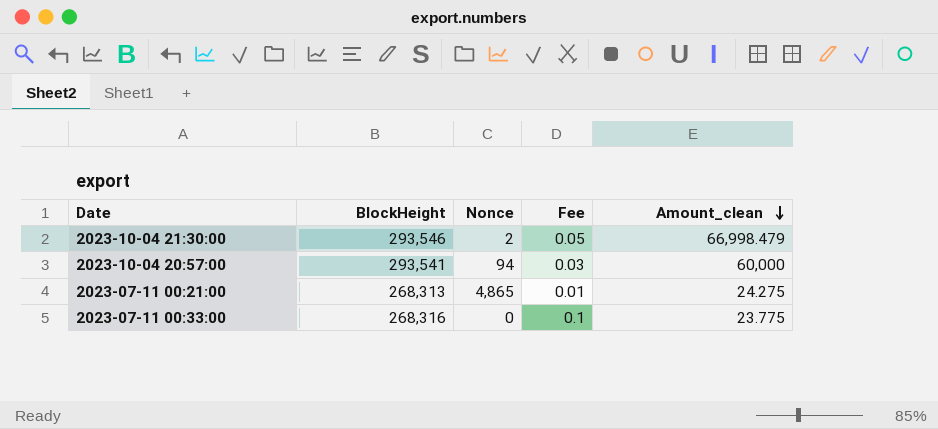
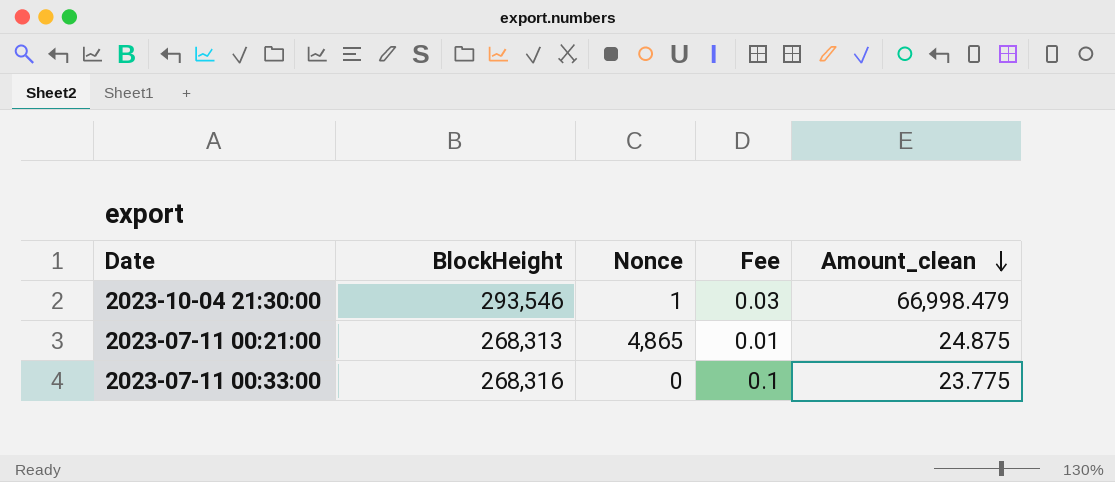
row 2023-10-04 20:57:00: 293,541 | 94 | 0.03 | 60,000 -> none
2023-10-04 21:30:00 | Nonce: 2 -> 1
2023-10-04 21:30:00 | Fee: 0.05 -> 0.03
2023-07-11 00:21:00 | Amount_clean: 24.275 -> 24.875

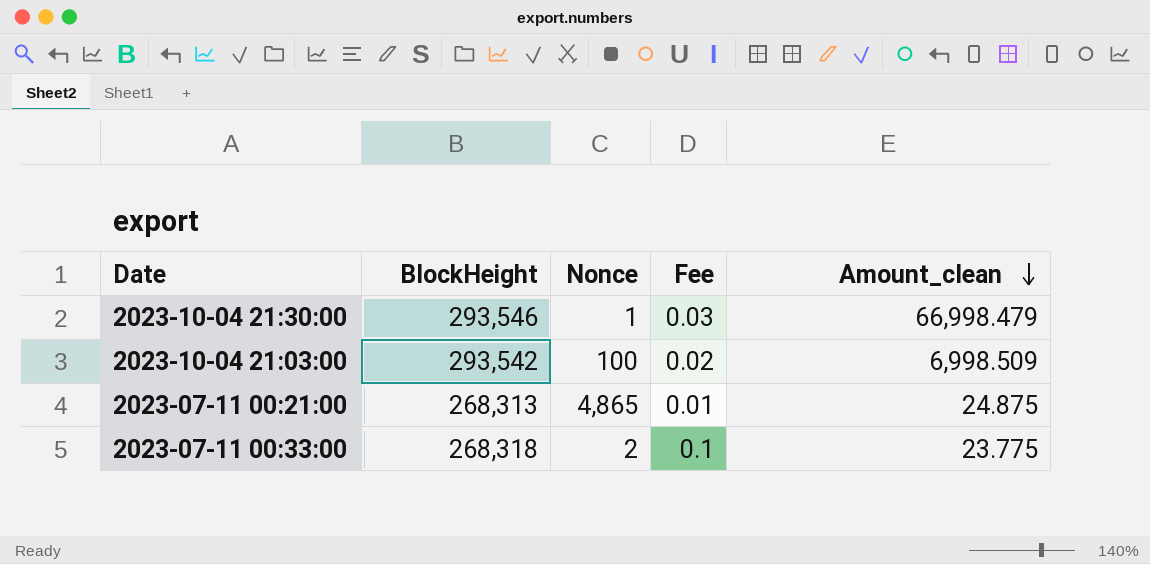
row 2023-10-04 21:03:00: none -> 293,542 | 100 | 0.02 | 6,998.509
2023-07-11 00:33:00 | BlockHeight: 268,316 -> 268,318
2023-07-11 00:33:00 | Nonce: 0 -> 2

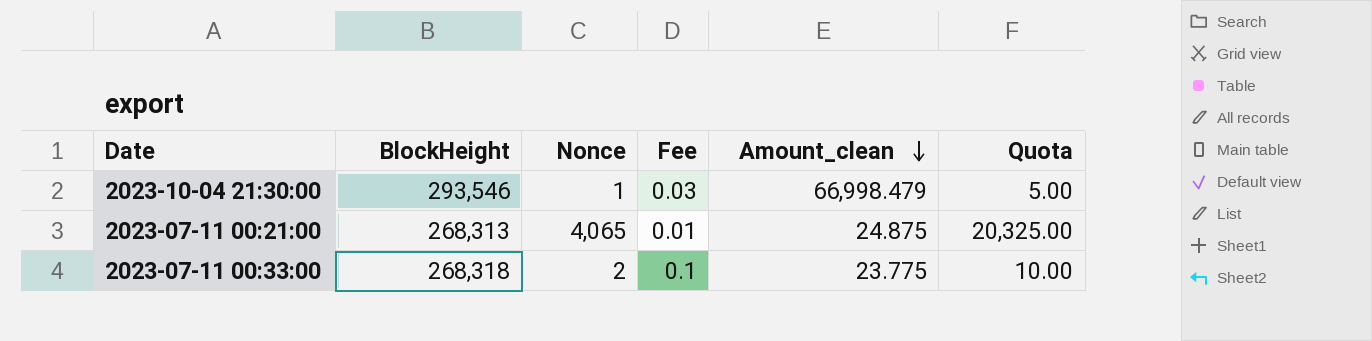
column Quota | formula: none -> [Nonce] * 5
row 2023-10-04 21:03:00: 293,542 | 100 | 0.02 | 6,998.509 -> none
2023-07-11 00:21:00 | Nonce: 4,865 -> 4,065

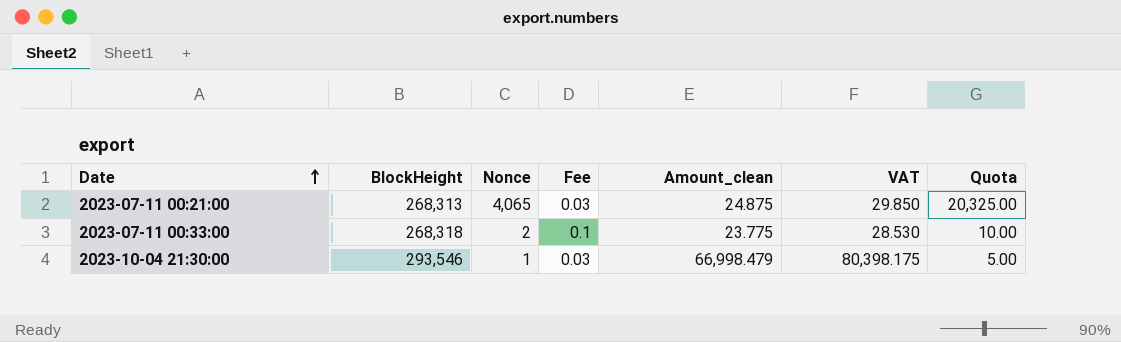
row order: Amount_clean descending -> Date ascending
column VAT | formula: none -> [Amount_clean] * 1.2
2023-07-11 00:21:00 | Fee: 0.01 -> 0.03

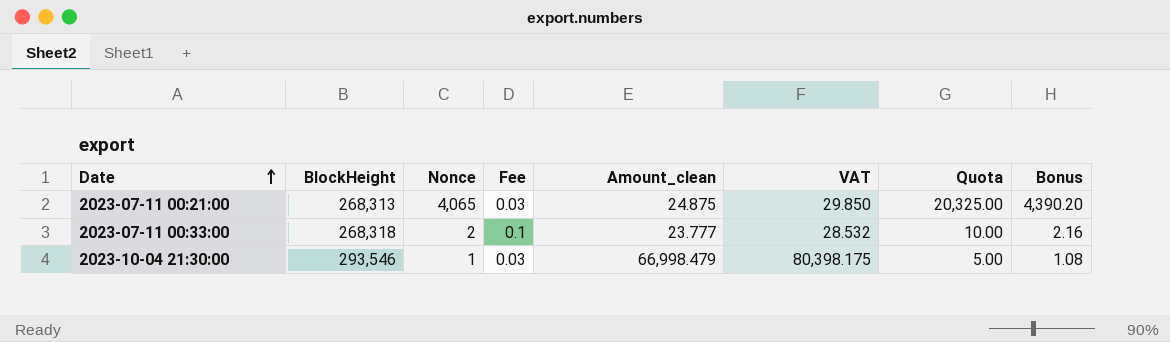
column Bonus | formula: none -> [Nonce] * 1.08
2023-07-11 00:33:00 | Amount_clean: 23.775 -> 23.777
2023-07-11 00:33:00 | VAT: 28.530 -> 28.532

